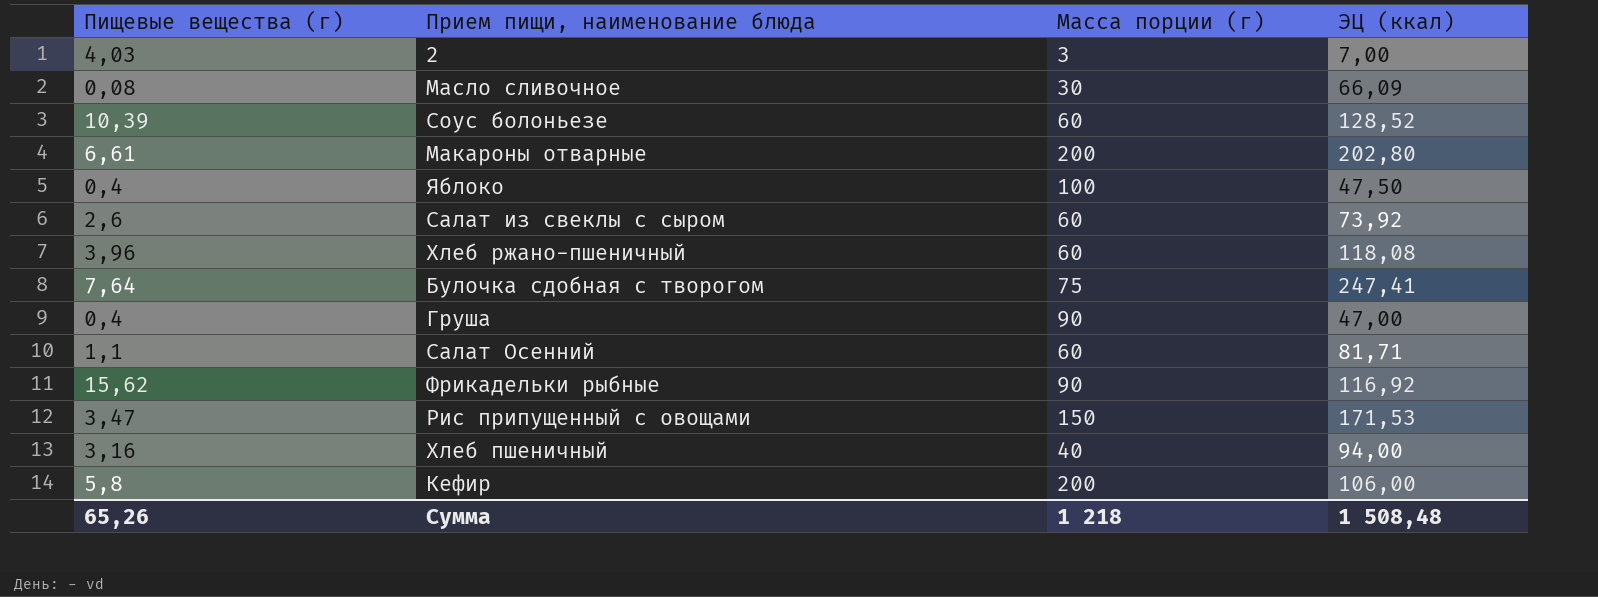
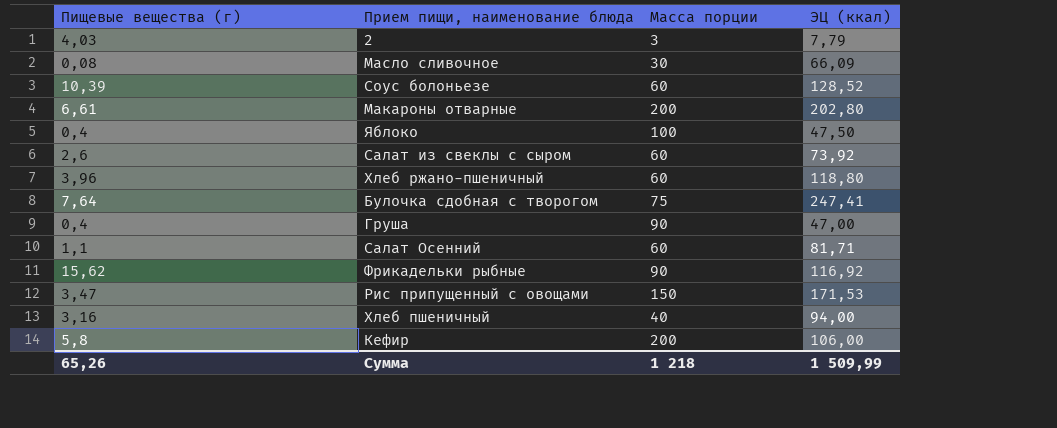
column name: Масса порции (г) -> Масса порции
2 | ЭЦ (ккал): 7,00 -> 7,79
Хлеб ржано-пшеничный | ЭЦ (ккал): 118,08 -> 118,80
Сумма | ЭЦ (ккал): 1 508,48 -> 1 509,99

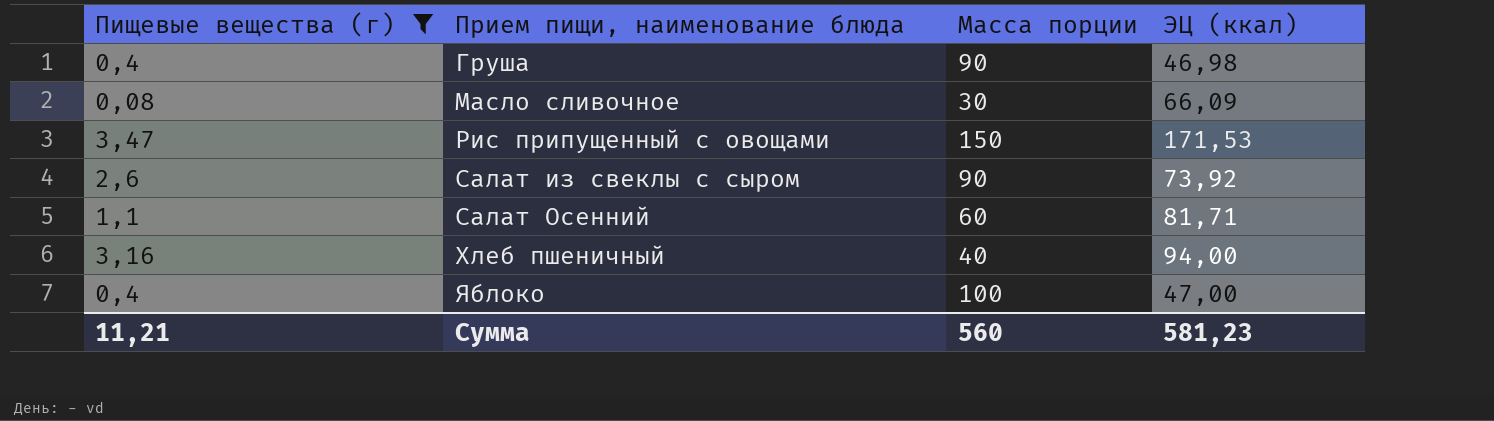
filter: none -> Пищевые вещества (г) <= 3,47
row order: none -> Прием пищи, наименование блюда ascending
Груша | ЭЦ (ккал): 47,00 -> 46,98
Салат из свеклы с сыром | Масса порции: 60 -> 90
Яблоко | ЭЦ (ккал): 47,50 -> 47,00
Сумма | Пищевые вещества (г): 65,26 -> 11,21
Сумма | Масса порции: 1 218 -> 560
Сумма | ЭЦ (ккал): 1 509,99 -> 581,23

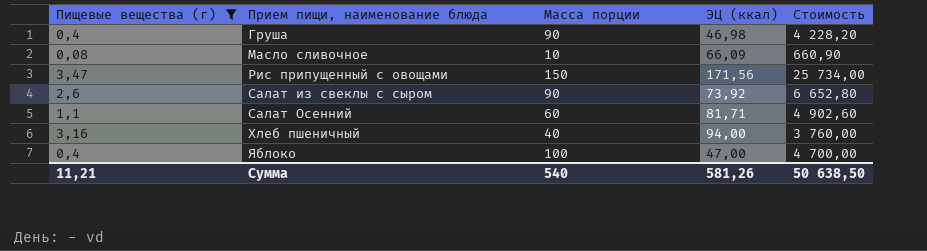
column Стоимость | formula: none -> [Масса порции] * [ЭЦ (ккал)]
Масло сливочное | Масса порции: 30 -> 10
Рис припущенный с овощами | ЭЦ (ккал): 171,53 -> 171,56
Сумма | Масса порции: 560 -> 540
Сумма | ЭЦ (ккал): 581,23 -> 581,26

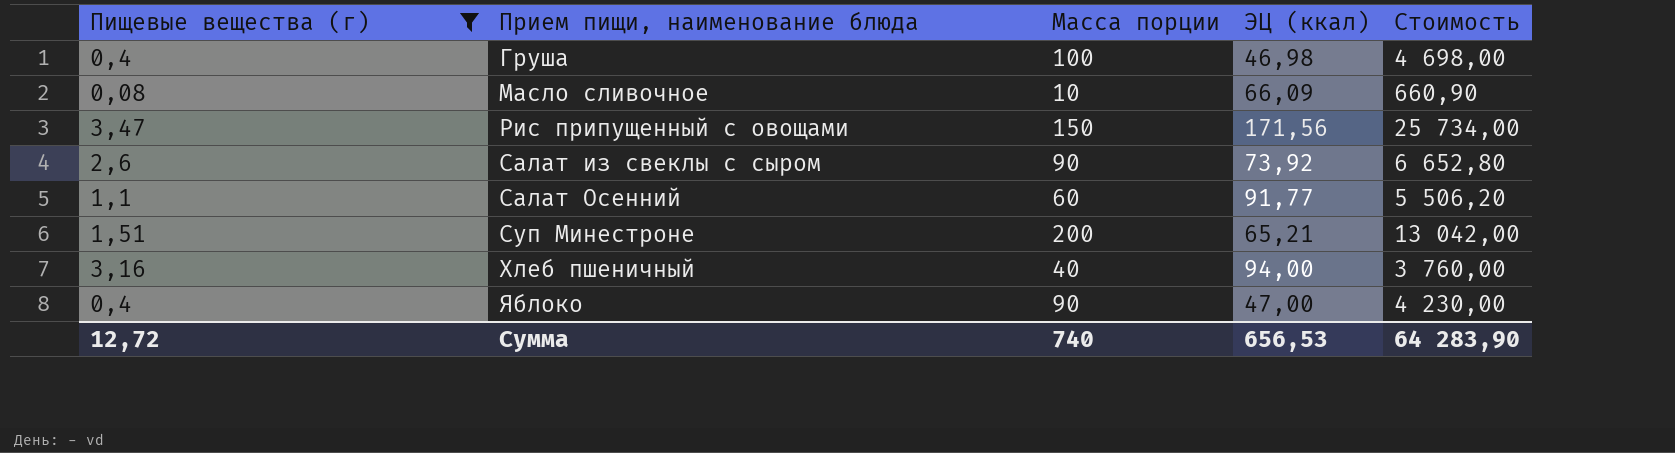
Груша | Масса порции: 90 -> 100
Груша | Стоимость: 4 228,20 -> 4 698,00
Салат Осенний | ЭЦ (ккал): 81,71 -> 91,77
Салат Осенний | Стоимость: 4 902,60 -> 5 506,20
row Суп Минестроне: none -> 1,51 | 200 | 65,21 | 13 042,00
Яблоко | Масса порции: 100 -> 90
Яблоко | Стоимость: 4 700,00 -> 4 230,00
Сумма | Пищевые вещества (г): 11,21 -> 12,72
Сумма | Масса порции: 540 -> 740
Сумма | ЭЦ (ккал): 581,26 -> 656,53
Сумма | Стоимость: 50 638,50 -> 64 283,90

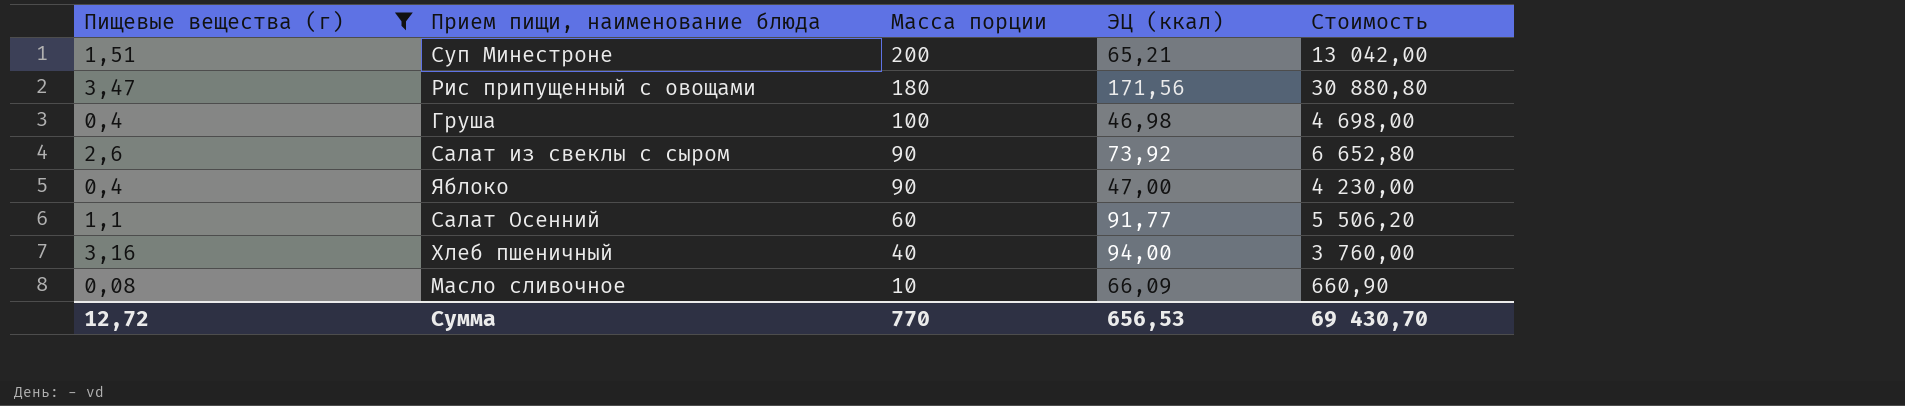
row order: Прием пищи, наименование блюда ascending -> Масса порции descending
Рис припущенный с овощами | Масса порции: 150 -> 180
Рис припущенный с овощами | Стоимость: 25 734,00 -> 30 880,80
Сумма | Масса порции: 740 -> 770
Сумма | Стоимость: 64 283,90 -> 69 430,70

